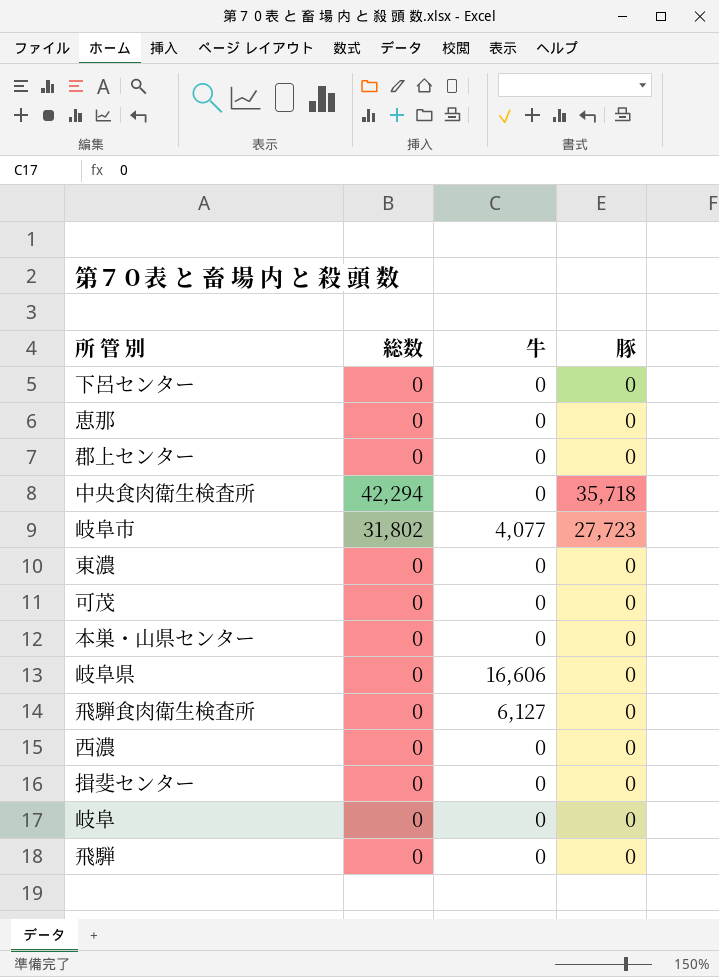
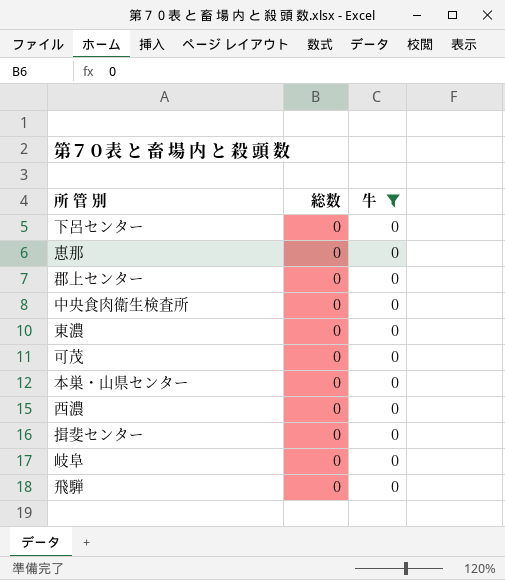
filter: none -> 牛 = 0
column 豚 | position: 4 -> none
中央食肉衛生検査所 | 総数: 42,294 -> 0

